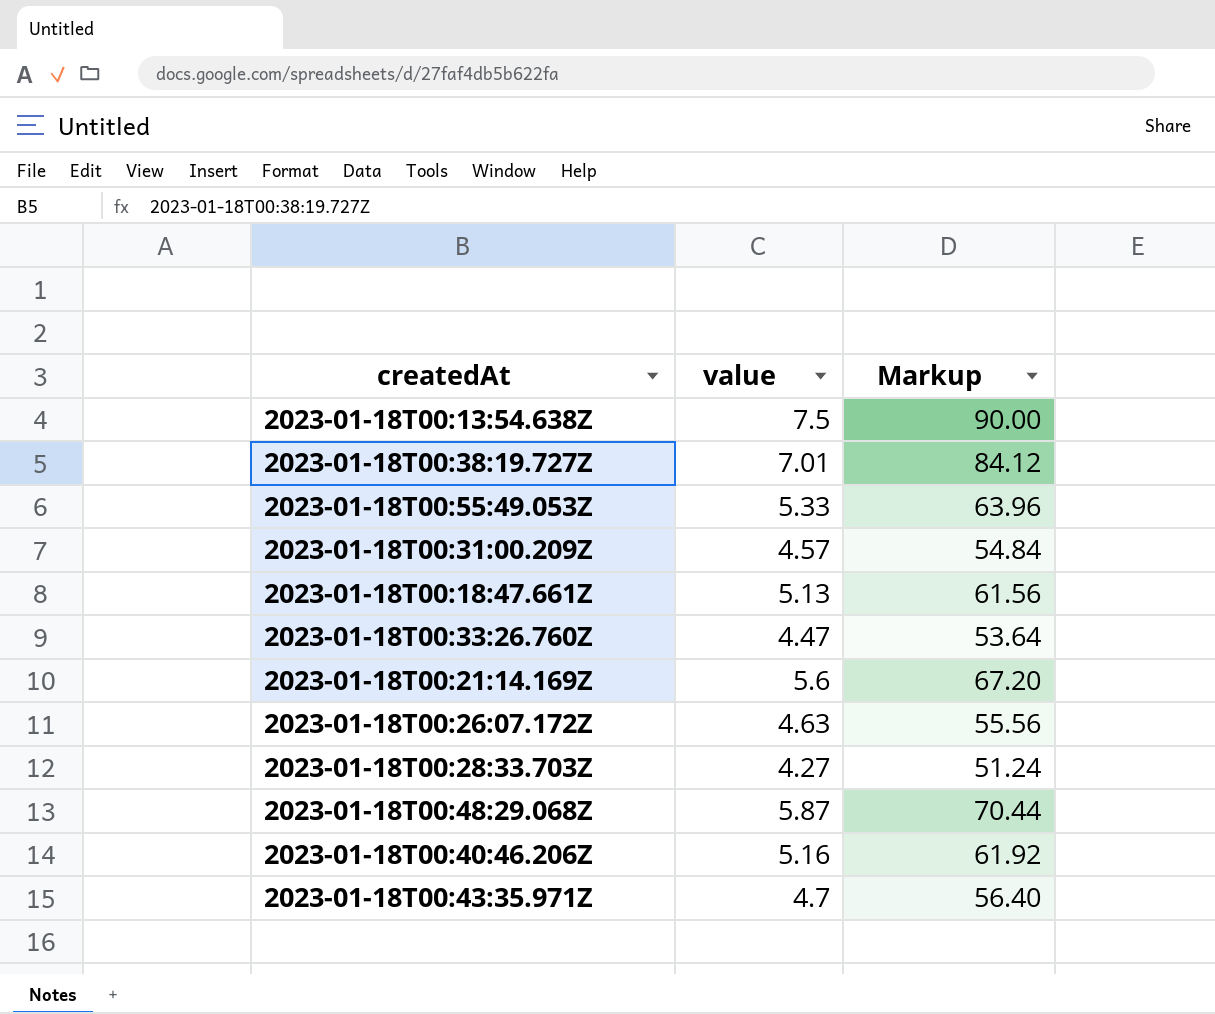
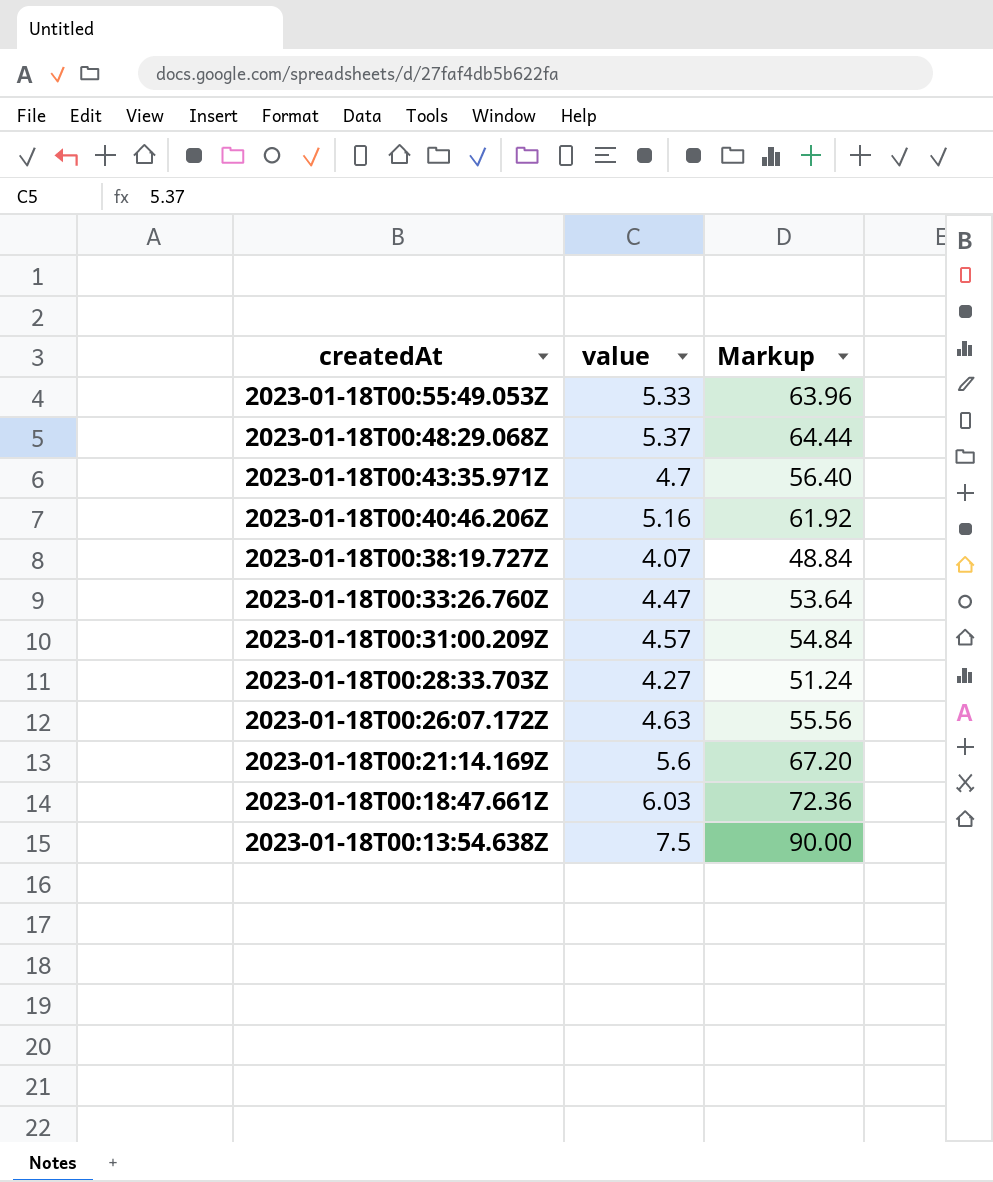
row order: none -> createdAt descending
2023-01-18T00:48:29.068Z | value: 5.87 -> 5.37
2023-01-18T00:48:29.068Z | Markup: 70.44 -> 64.44
2023-01-18T00:38:19.727Z | value: 7.01 -> 4.07
2023-01-18T00:38:19.727Z | Markup: 84.12 -> 48.84
2023-01-18T00:18:47.661Z | value: 5.13 -> 6.03
2023-01-18T00:18:47.661Z | Markup: 61.56 -> 72.36

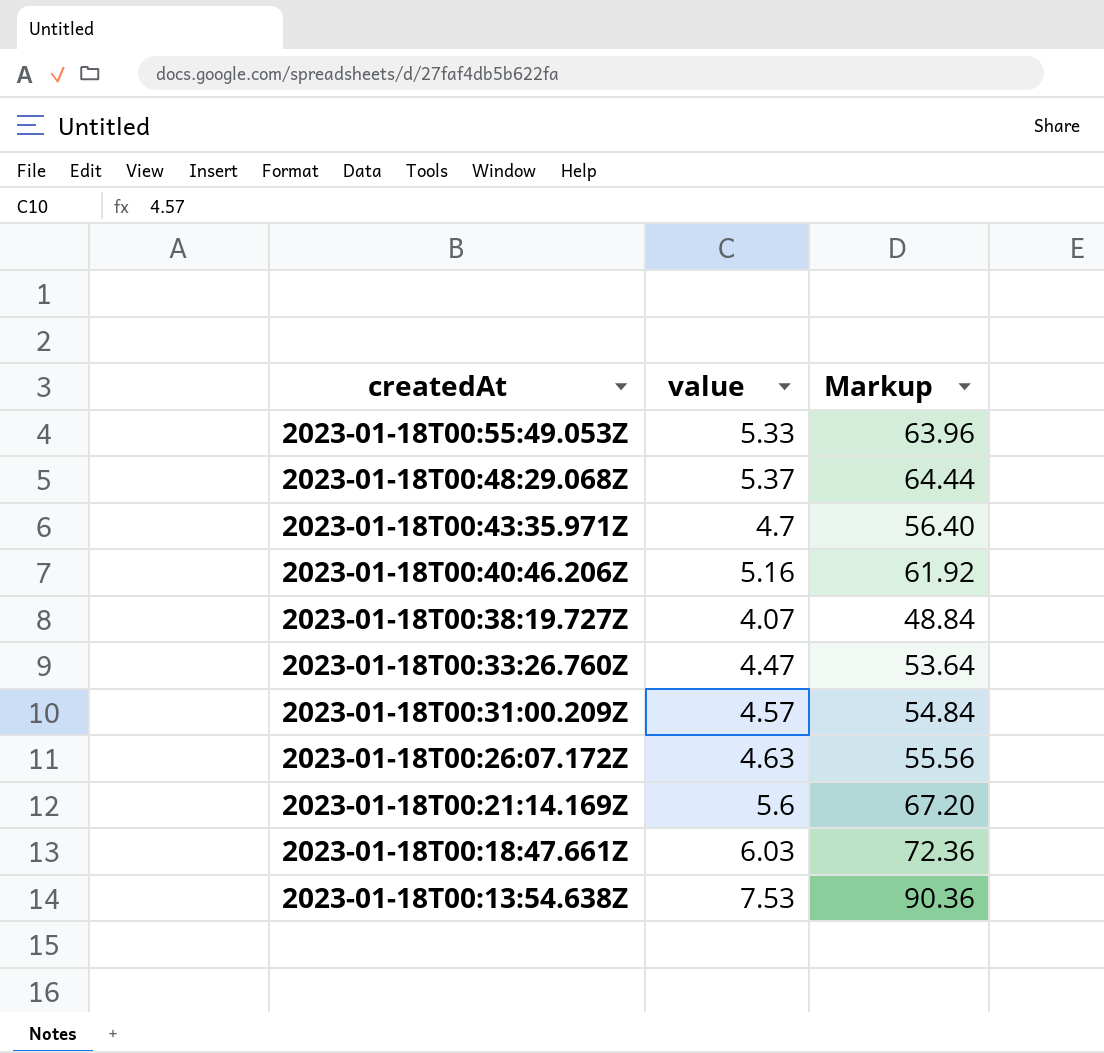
row 2023-01-18T00:28:33.703Z: 4.27 | 51.24 -> none
2023-01-18T00:13:54.638Z | value: 7.5 -> 7.53
2023-01-18T00:13:54.638Z | Markup: 90.00 -> 90.36

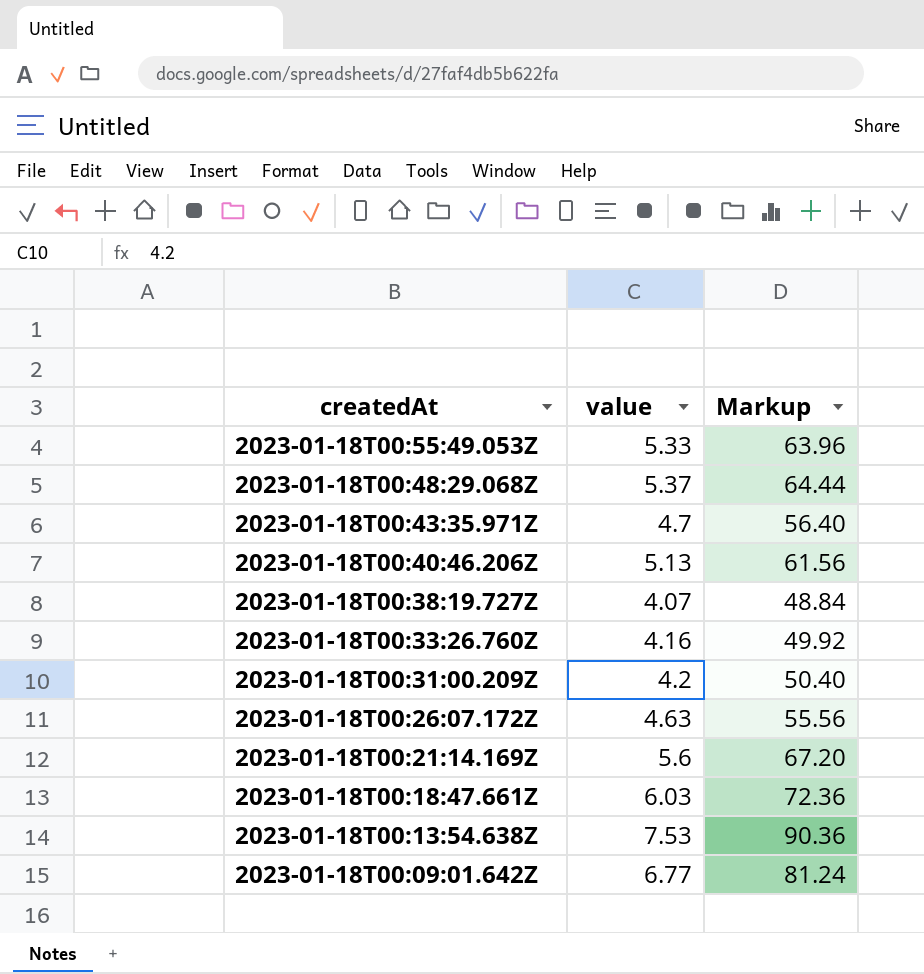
2023-01-18T00:40:46.206Z | value: 5.16 -> 5.13
2023-01-18T00:40:46.206Z | Markup: 61.92 -> 61.56
2023-01-18T00:33:26.760Z | value: 4.47 -> 4.16
2023-01-18T00:33:26.760Z | Markup: 53.64 -> 49.92
2023-01-18T00:31:00.209Z | value: 4.57 -> 4.2
2023-01-18T00:31:00.209Z | Markup: 54.84 -> 50.40
row 2023-01-18T00:09:01.642Z: none -> 6.77 | 81.24

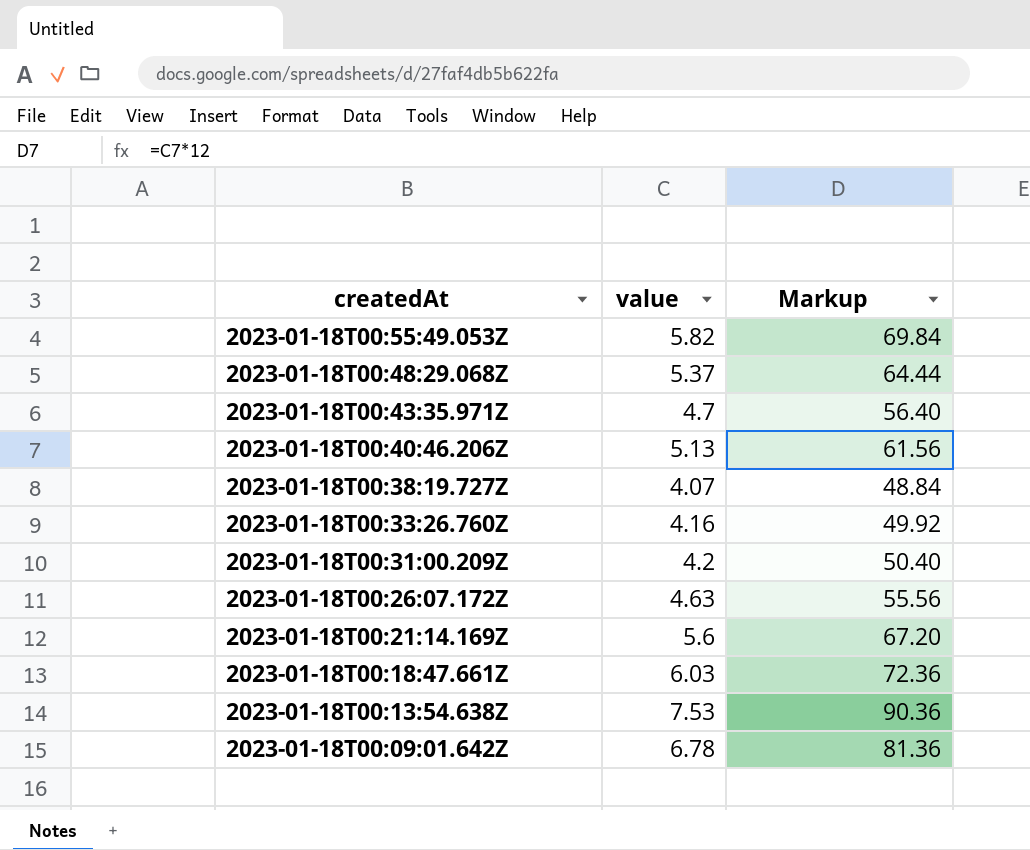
2023-01-18T00:55:49.053Z | value: 5.33 -> 5.82
2023-01-18T00:55:49.053Z | Markup: 63.96 -> 69.84
2023-01-18T00:09:01.642Z | value: 6.77 -> 6.78
2023-01-18T00:09:01.642Z | Markup: 81.24 -> 81.36

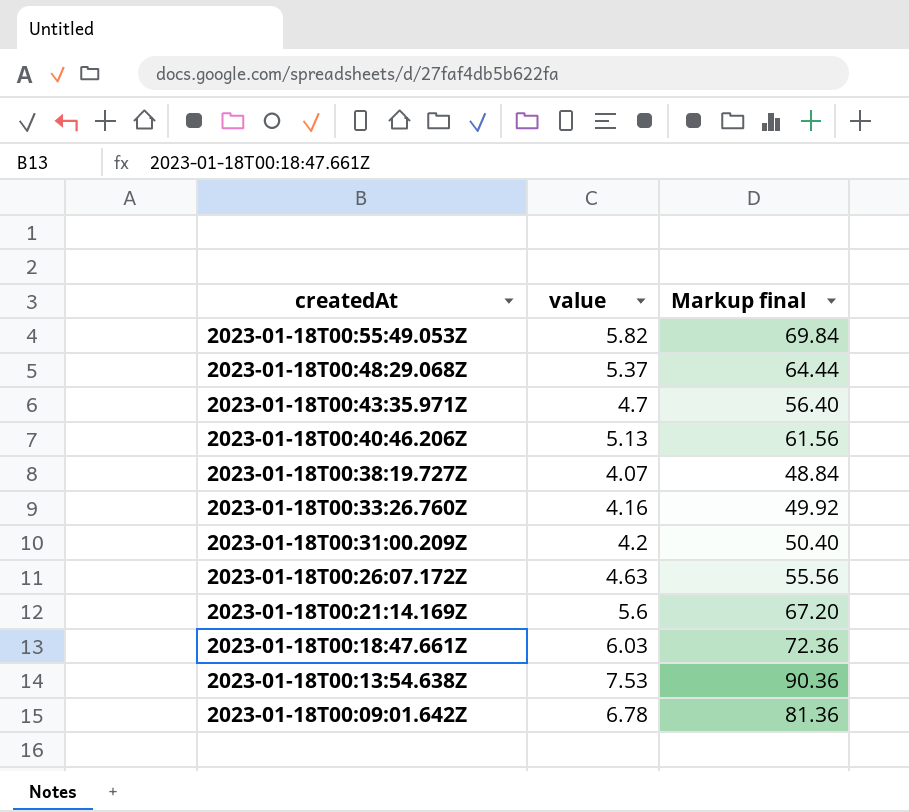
column name: Markup -> Markup final

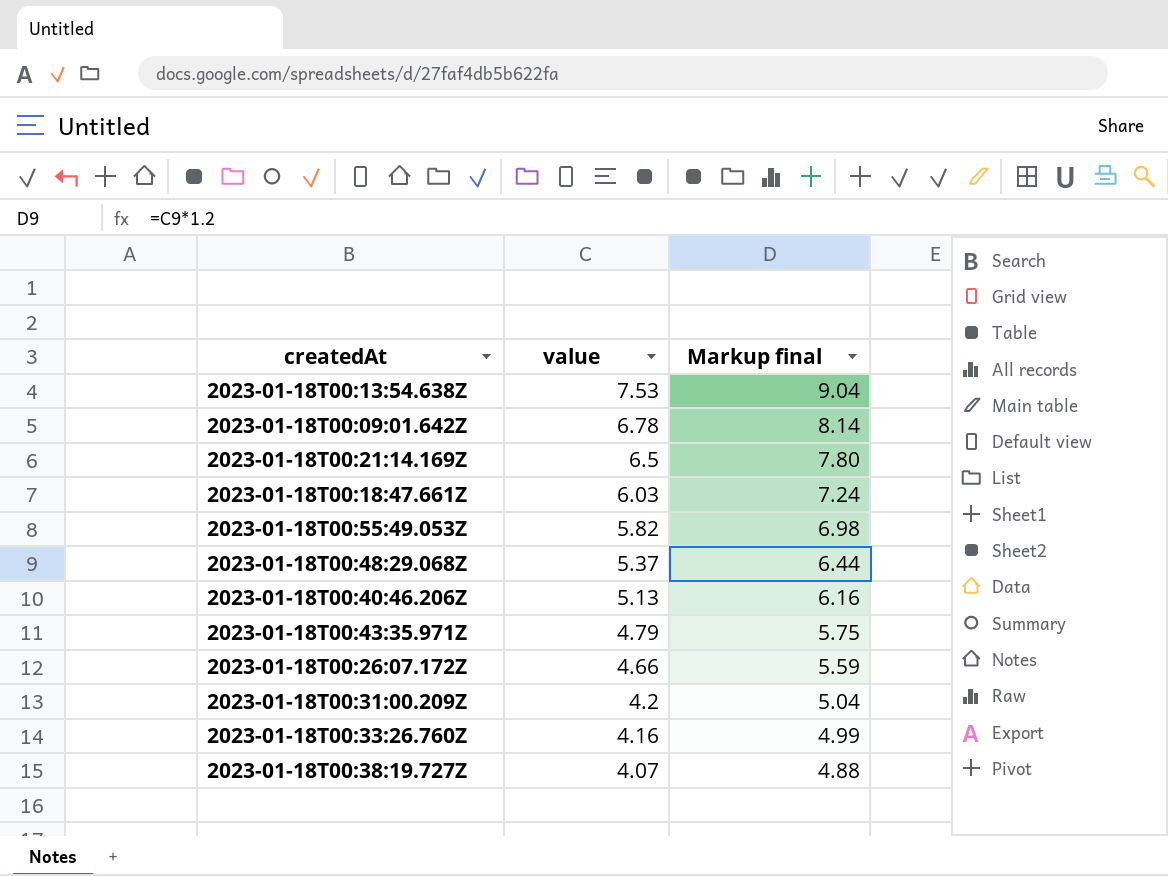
row order: createdAt descending -> value descending
column Markup final | formula: [value] * 12 -> [value] * 1.2
2023-01-18T00:21:14.169Z | value: 5.6 -> 6.5
2023-01-18T00:43:35.971Z | value: 4.7 -> 4.79
2023-01-18T00:26:07.172Z | value: 4.63 -> 4.66

